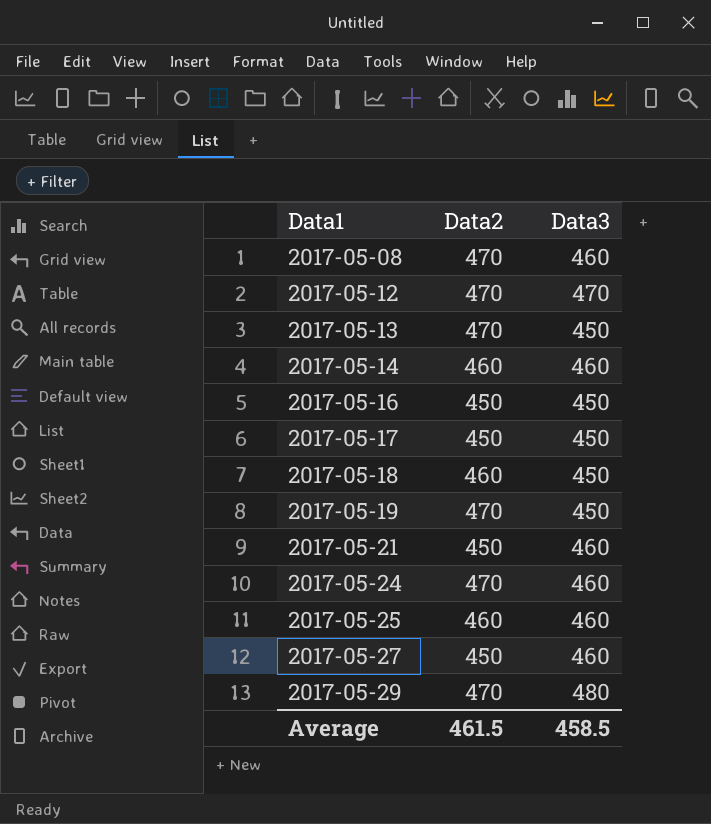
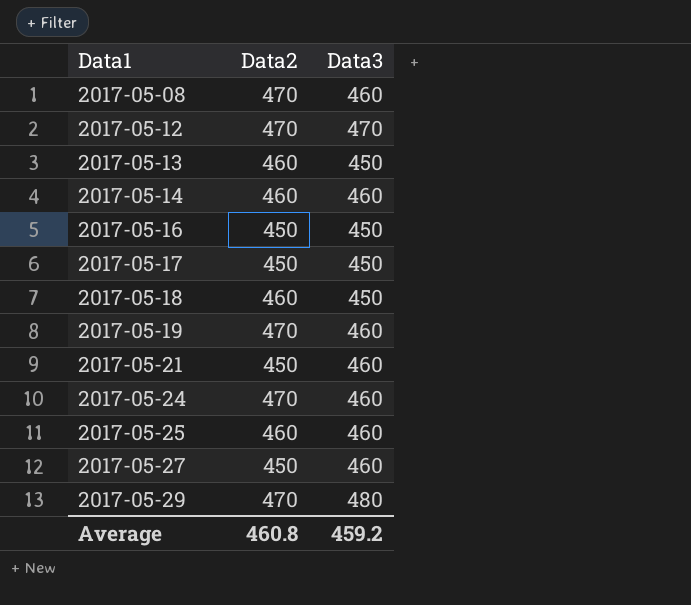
2017-05-13 | Data2: 470 -> 460
2017-05-19 | Data3: 450 -> 460
Average | Data2: 461.5 -> 460.8
Average | Data3: 458.5 -> 459.2

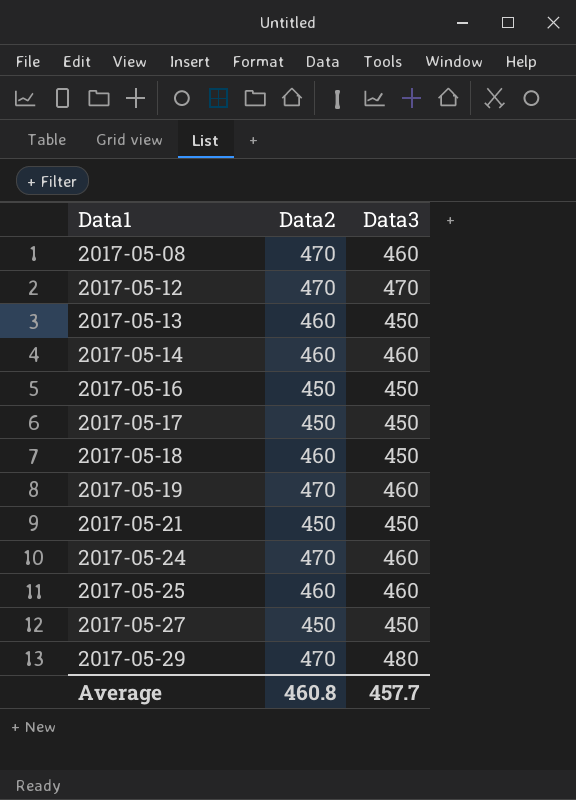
2017-05-21 | Data3: 460 -> 450
2017-05-27 | Data3: 460 -> 450
Average | Data3: 459.2 -> 457.7

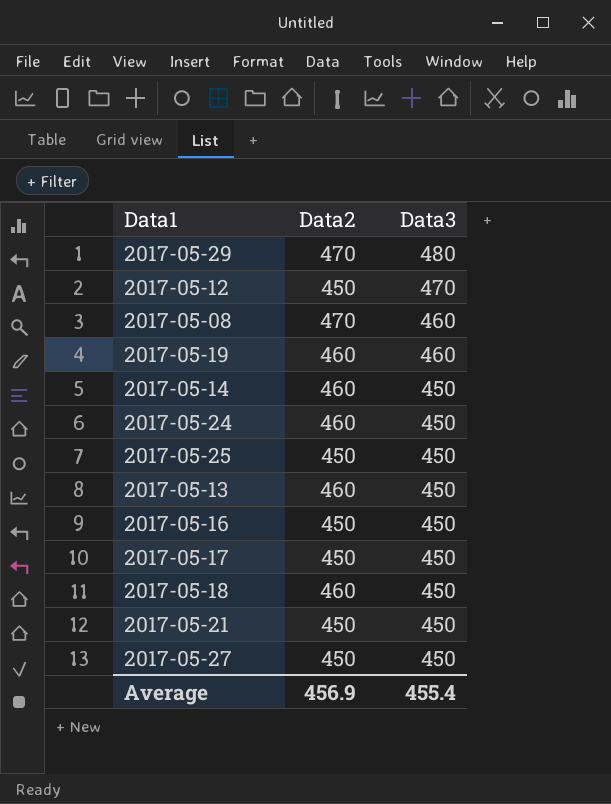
row order: Data1 ascending -> Data3 descending
2017-05-12 | Data2: 470 -> 450
2017-05-19 | Data2: 470 -> 460
2017-05-14 | Data3: 460 -> 450
2017-05-24 | Data2: 470 -> 460
2017-05-24 | Data3: 460 -> 450
2017-05-25 | Data2: 460 -> 450
2017-05-25 | Data3: 460 -> 450
Average | Data2: 460.8 -> 456.9
Average | Data3: 457.7 -> 455.4

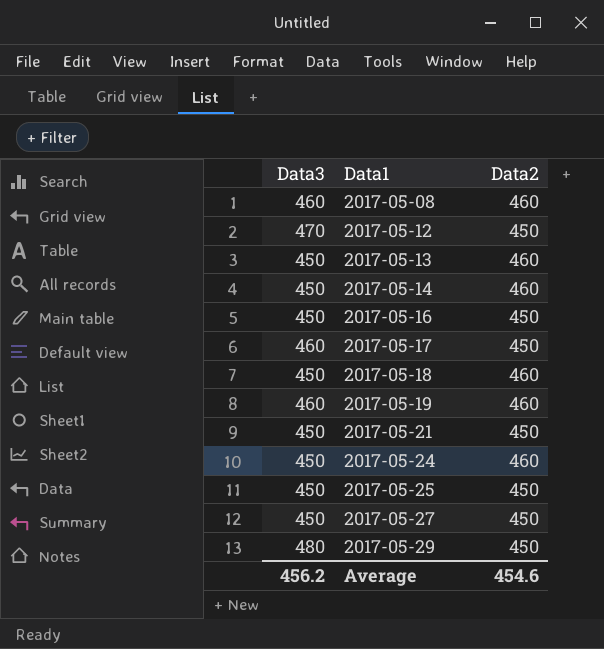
row order: Data3 descending -> Data1 ascending
column Data3 | position: 3 -> 1
2017-05-08 | Data2: 470 -> 460
2017-05-17 | Data3: 450 -> 460
2017-05-29 | Data2: 470 -> 450
Average | Data3: 455.4 -> 456.2
Average | Data2: 456.9 -> 454.6

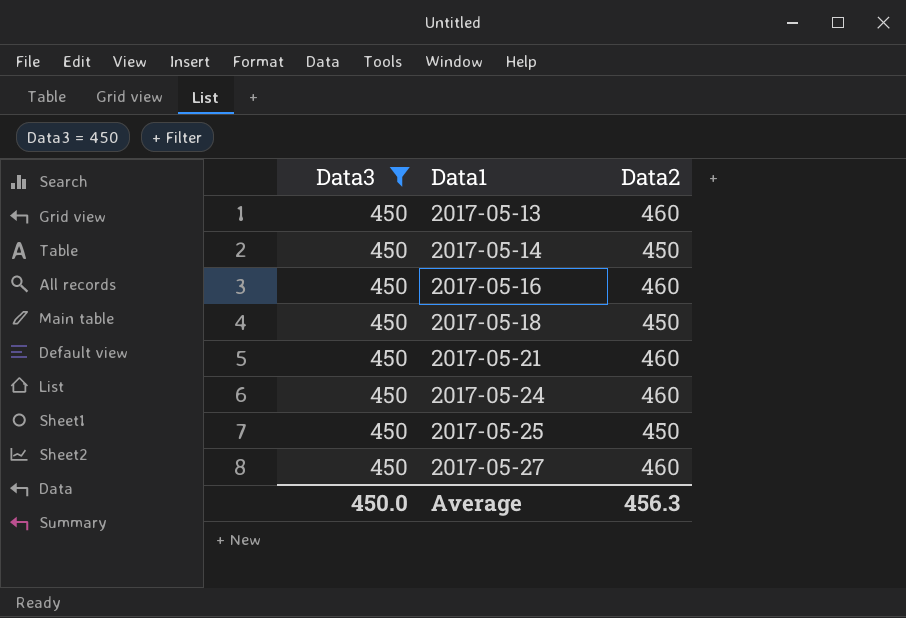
filter: none -> Data3 = 450
2017-05-14 | Data2: 460 -> 450
2017-05-16 | Data2: 450 -> 460
2017-05-18 | Data2: 460 -> 450
2017-05-21 | Data2: 450 -> 460
2017-05-27 | Data2: 450 -> 460
Average | Data3: 456.2 -> 450.0
Average | Data2: 454.6 -> 456.3

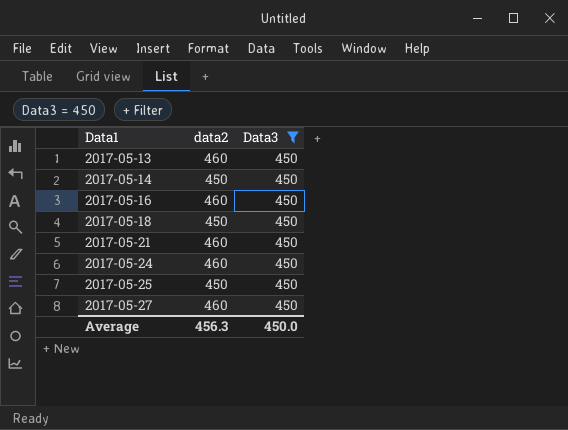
column name: Data2 -> data2
column Data3 | position: 1 -> 3

